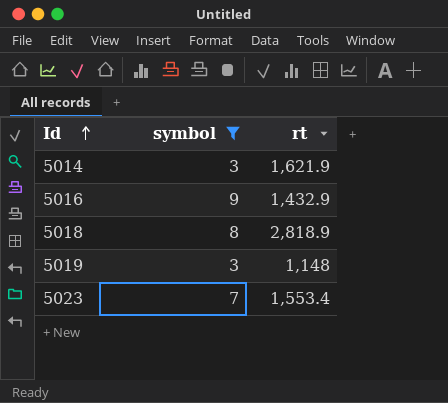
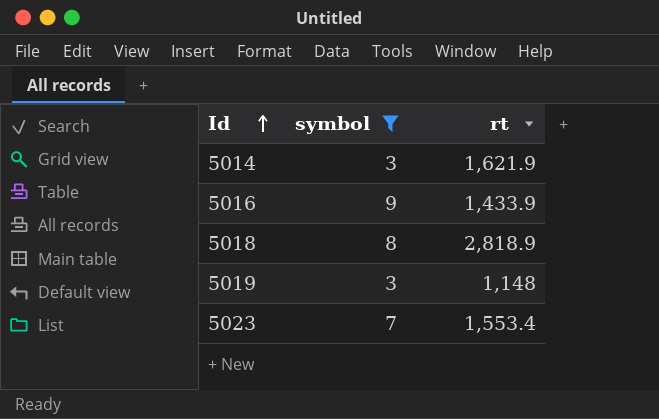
5016 | rt: 1,432.9 -> 1,433.9

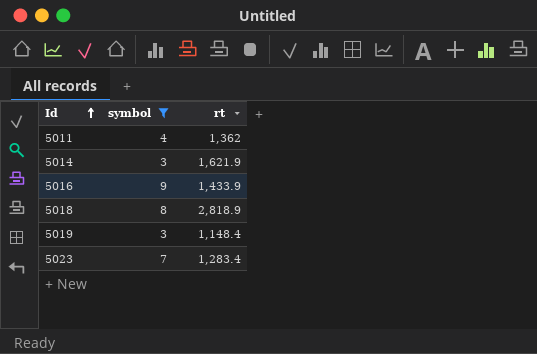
row 5011: none -> 4 | 1,362
5019 | rt: 1,148 -> 1,148.4
5023 | rt: 1,553.4 -> 1,283.4

